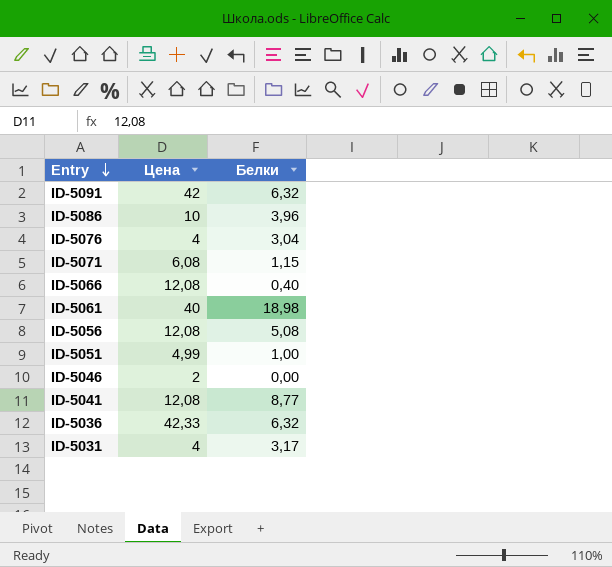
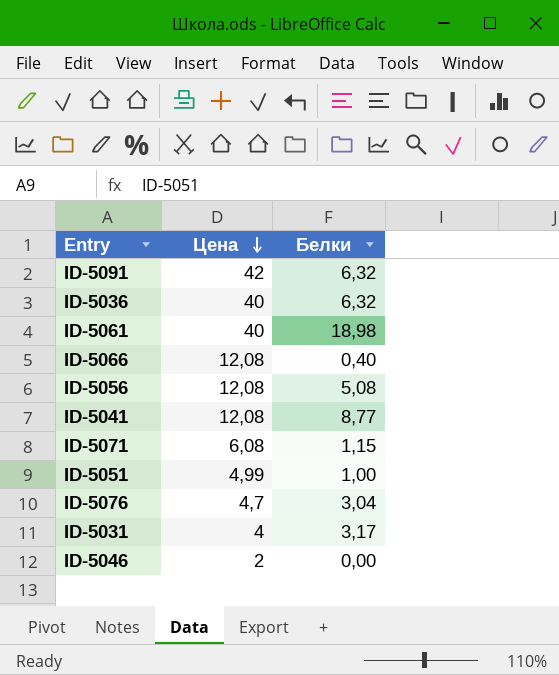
row order: Entry descending -> Цена descending
row ID-5086: 10 | 3,96 -> none
ID-5036 | Цена: 42,33 -> 40
ID-5076 | Цена: 4 -> 4,7

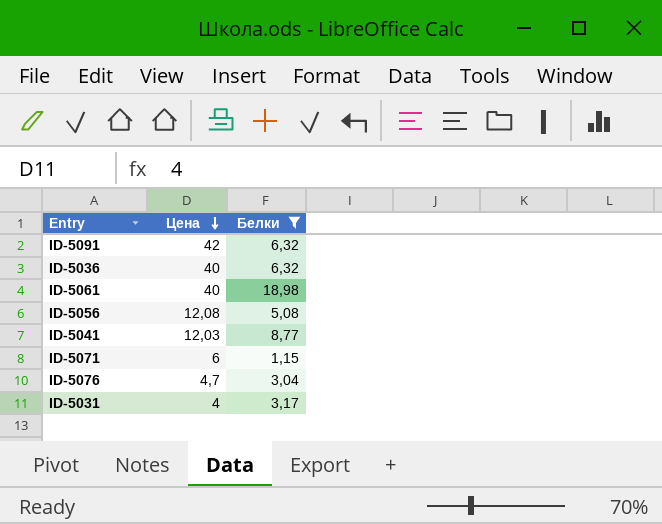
filter: none -> Белки >= 1,15
ID-5041 | Цена: 12,08 -> 12,03
ID-5071 | Цена: 6,08 -> 6

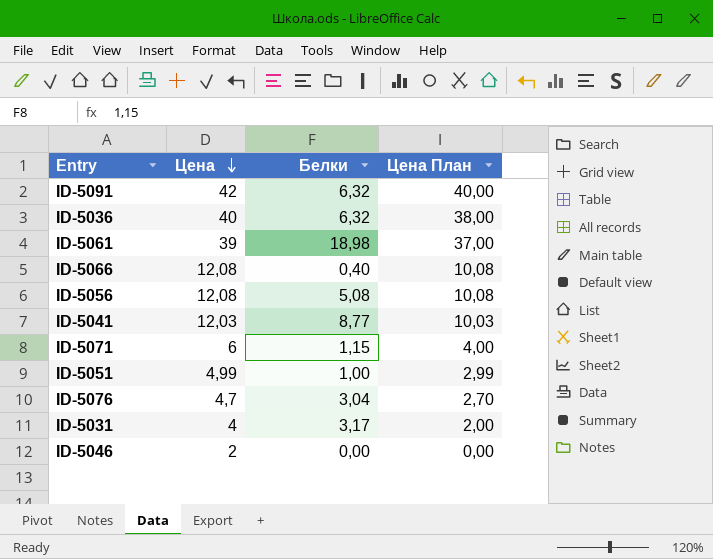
filter: Белки >= 1,15 -> none
column Цена План | formula: none -> [Цена] - 2
ID-5061 | Цена: 40 -> 39

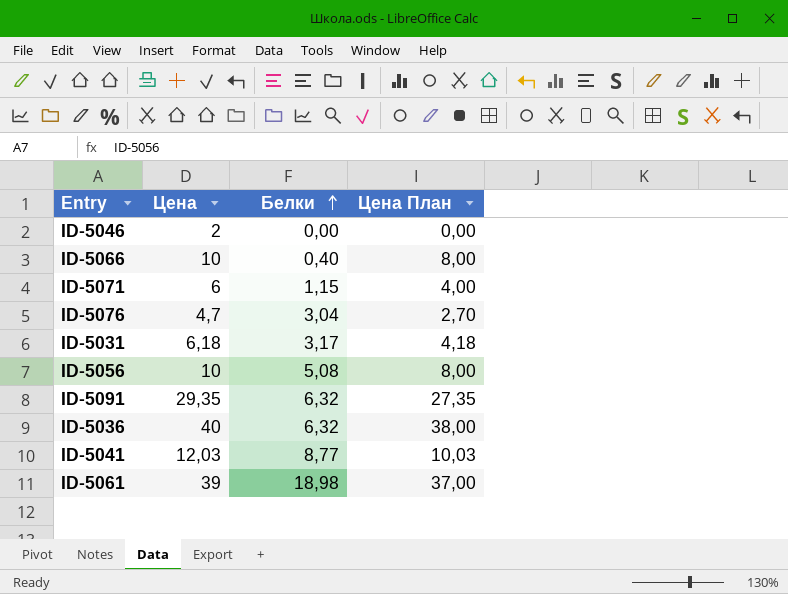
row order: Цена descending -> Белки ascending
row ID-5051: 4,99 | 1,00 | 2,99 -> none
ID-5066 | Цена: 12,08 -> 10
ID-5066 | Цена План: 10,08 -> 8,00
ID-5031 | Цена: 4 -> 6,18
ID-5031 | Цена План: 2,00 -> 4,18
ID-5056 | Цена: 12,08 -> 10
ID-5056 | Цена План: 10,08 -> 8,00
ID-5091 | Цена: 42 -> 29,35
ID-5091 | Цена План: 40,00 -> 27,35

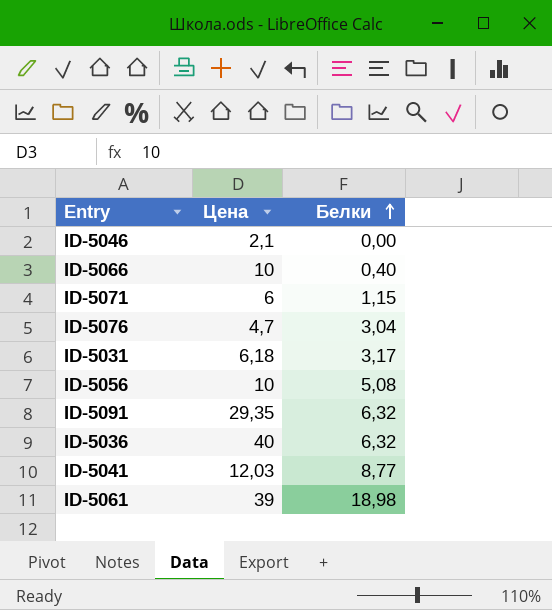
column Цена План | formula: [Цена] - 2 -> none
ID-5046 | Цена: 2 -> 2,1

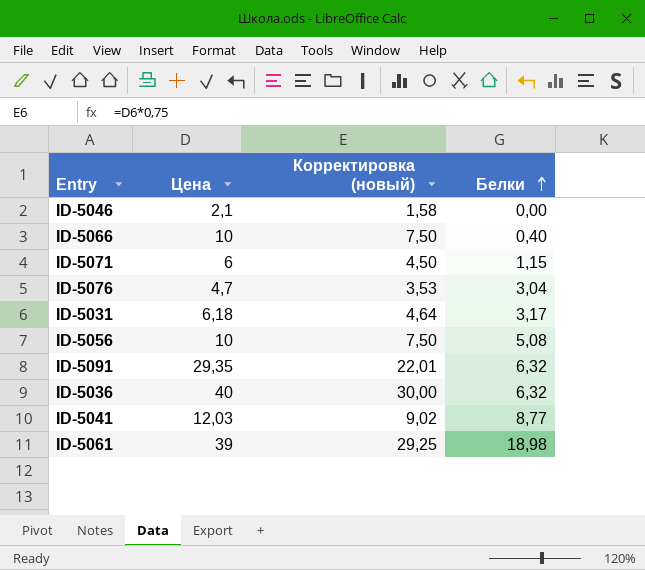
column Корректировка (новый) | formula: none -> [Цена] * 0,75

